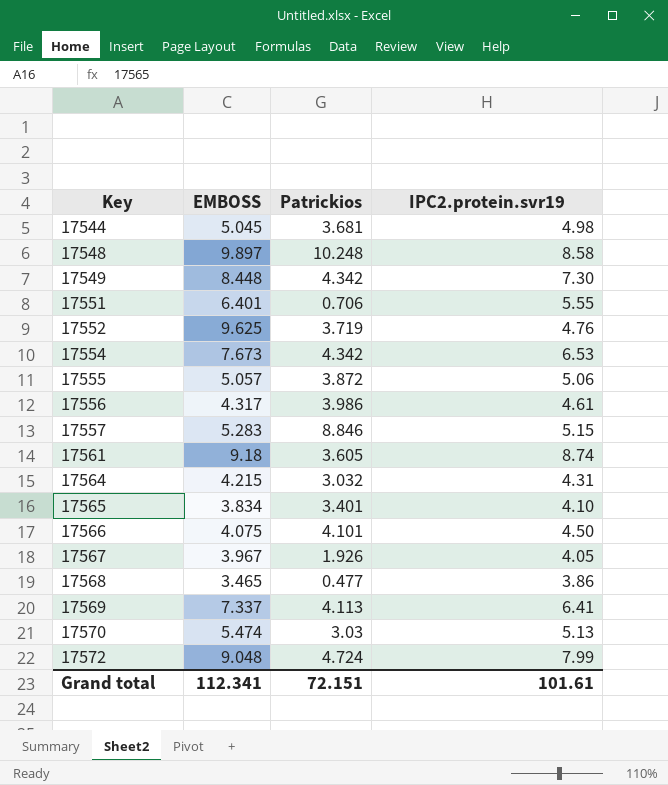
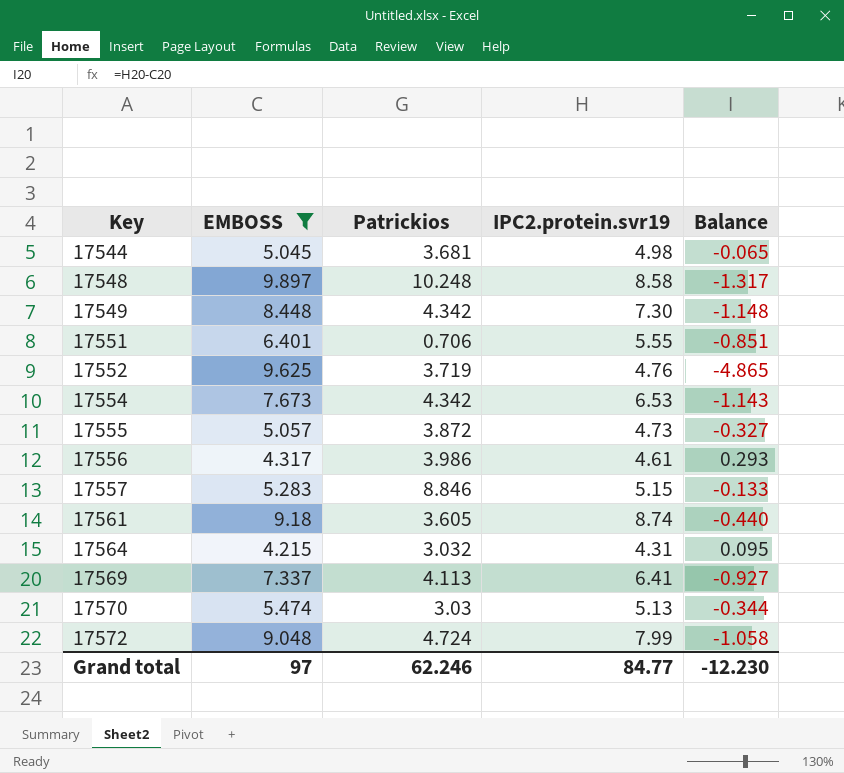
filter: none -> EMBOSS >= 4.215
column Balance | formula: none -> [IPC2.protein.svr19] - [EMBOSS]
17555 | IPC2.protein.svr19: 5.06 -> 4.73
Grand total | EMBOSS: 112.341 -> 97
Grand total | Patrickios: 72.151 -> 62.246
Grand total | IPC2.protein.svr19: 101.61 -> 84.77

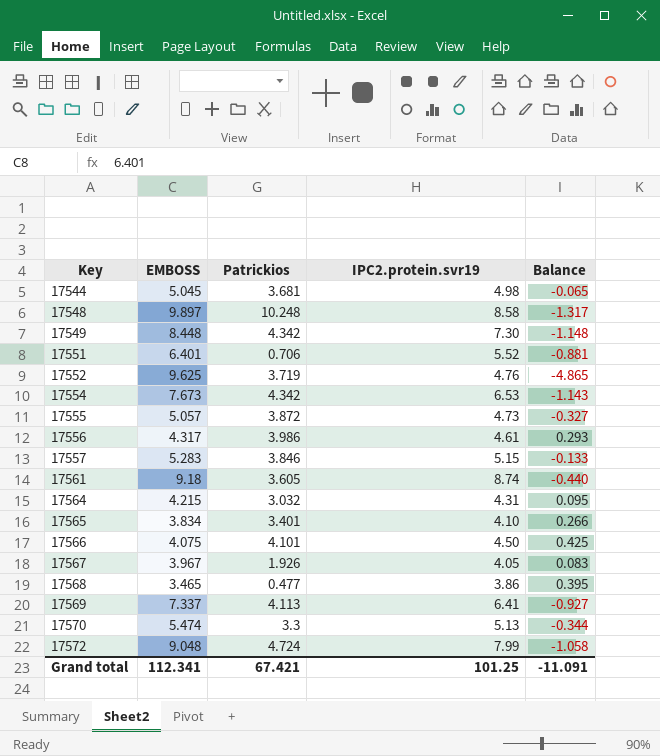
filter: EMBOSS >= 4.215 -> none
17551 | IPC2.protein.svr19: 5.55 -> 5.52
17551 | Balance: -0.851 -> -0.881
17557 | Patrickios: 8.846 -> 3.846
17570 | Patrickios: 3.03 -> 3.3
Grand total | EMBOSS: 97 -> 112.341
Grand total | Patrickios: 62.246 -> 67.421
Grand total | IPC2.protein.svr19: 84.77 -> 101.25
Grand total | Balance: -12.230 -> -11.091

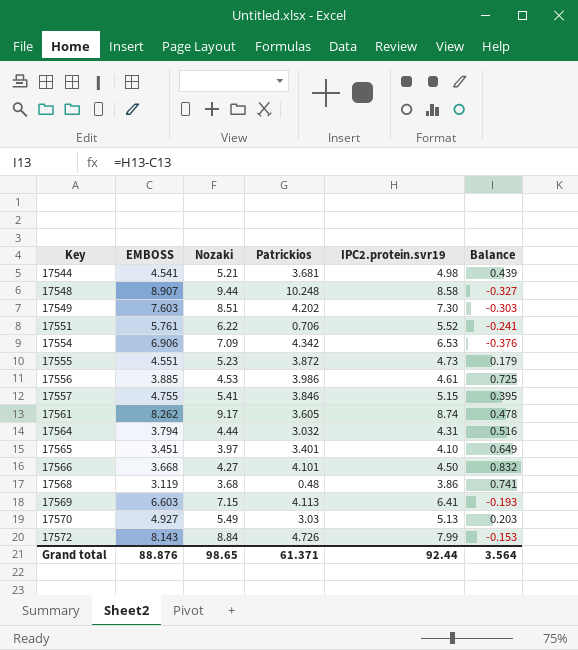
column Nozaki | position: none -> 3
row 17552: 9.625 | 3.719 | 4.76 | -4.865 -> none
row 17567: 3.967 | 1.926 | 4.05 | 0.083 -> none
17544 | EMBOSS: 5.045 -> 4.541
17544 | Balance: -0.065 -> 0.439
17548 | EMBOSS: 9.897 -> 8.907
17548 | Balance: -1.317 -> -0.327
17549 | EMBOSS: 8.448 -> 7.603
17549 | Patrickios: 4.342 -> 4.202
17549 | Balance: -1.148 -> -0.303
17551 | EMBOSS: 6.401 -> 5.761
17551 | Balance: -0.881 -> -0.241
17554 | EMBOSS: 7.673 -> 6.906
17554 | Balance: -1.143 -> -0.376
17555 | EMBOSS: 5.057 -> 4.551
17555 | Balance: -0.327 -> 0.179
17556 | EMBOSS: 4.317 -> 3.885
17556 | Balance: 0.293 -> 0.725
17557 | EMBOSS: 5.283 -> 4.755
17557 | Balance: -0.133 -> 0.395
17561 | EMBOSS: 9.18 -> 8.262
17561 | Balance: -0.440 -> 0.478
17564 | EMBOSS: 4.215 -> 3.794
17564 | Balance: 0.095 -> 0.516
17565 | EMBOSS: 3.834 -> 3.451
17565 | Balance: 0.266 -> 0.649
17566 | EMBOSS: 4.075 -> 3.668
17566 | Balance: 0.425 -> 0.832
17568 | EMBOSS: 3.465 -> 3.119
17568 | Patrickios: 0.477 -> 0.48
17568 | Balance: 0.395 -> 0.741
17569 | EMBOSS: 7.337 -> 6.603
17569 | Balance: -0.927 -> -0.193
17570 | EMBOSS: 5.474 -> 4.927
17570 | Patrickios: 3.3 -> 3.03
17570 | Balance: -0.344 -> 0.203
17572 | EMBOSS: 9.048 -> 8.143
17572 | Patrickios: 4.724 -> 4.726
17572 | Balance: -1.058 -> -0.153
Grand total | EMBOSS: 112.341 -> 88.876
Grand total | Patrickios: 67.421 -> 61.371
Grand total | IPC2.protein.svr19: 101.25 -> 92.44
Grand total | Balance: -11.091 -> 3.564

